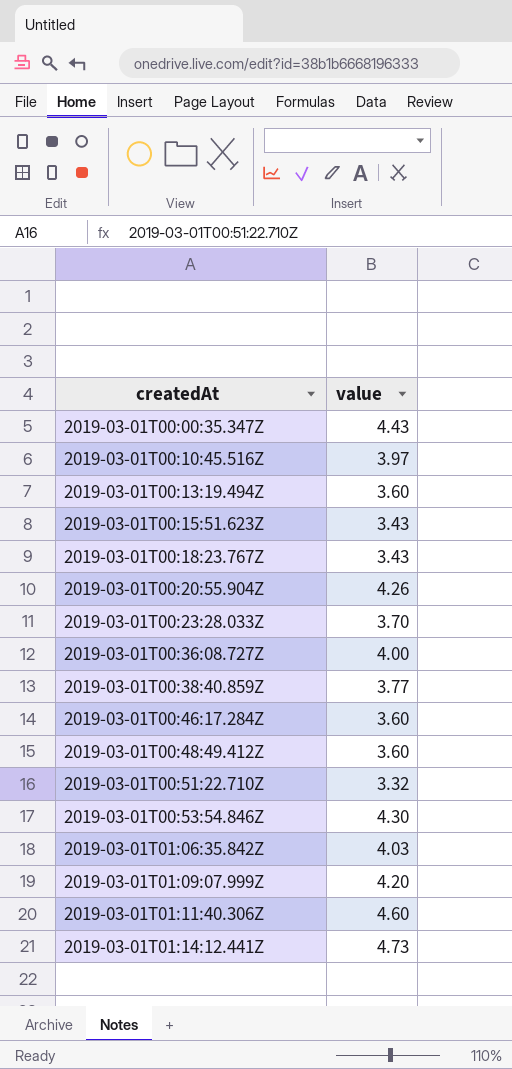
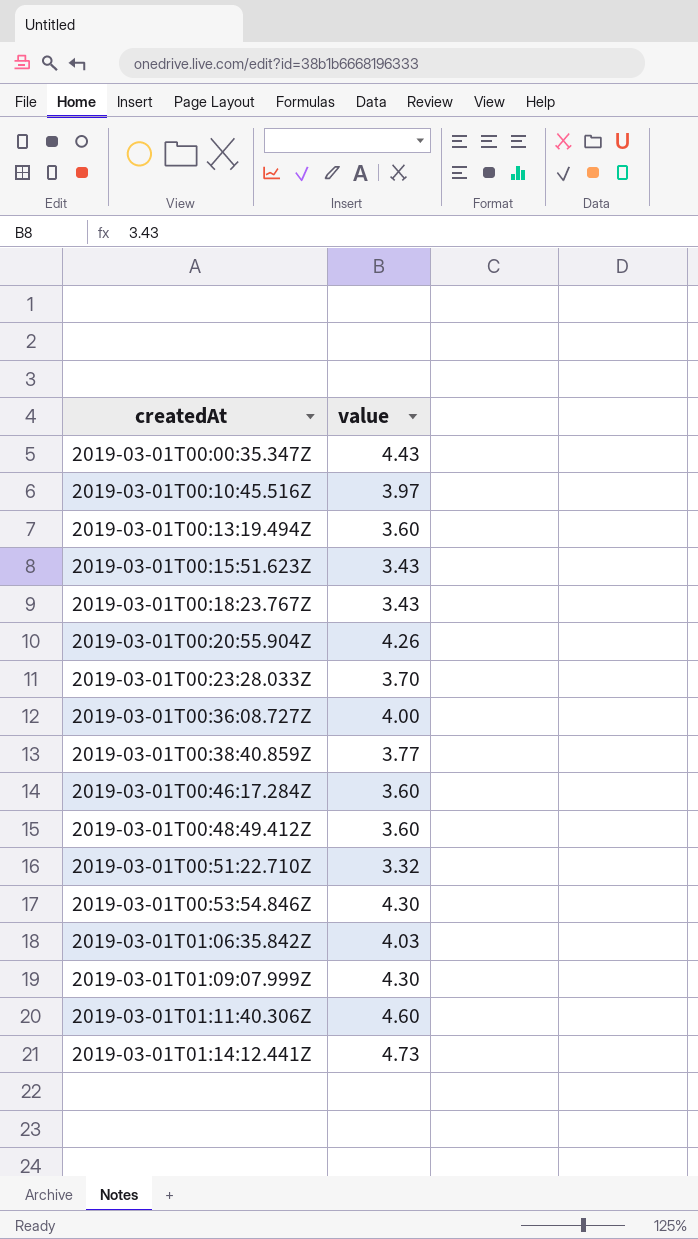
2019-03-01T01:09:07.999Z | value: 4.20 -> 4.30

